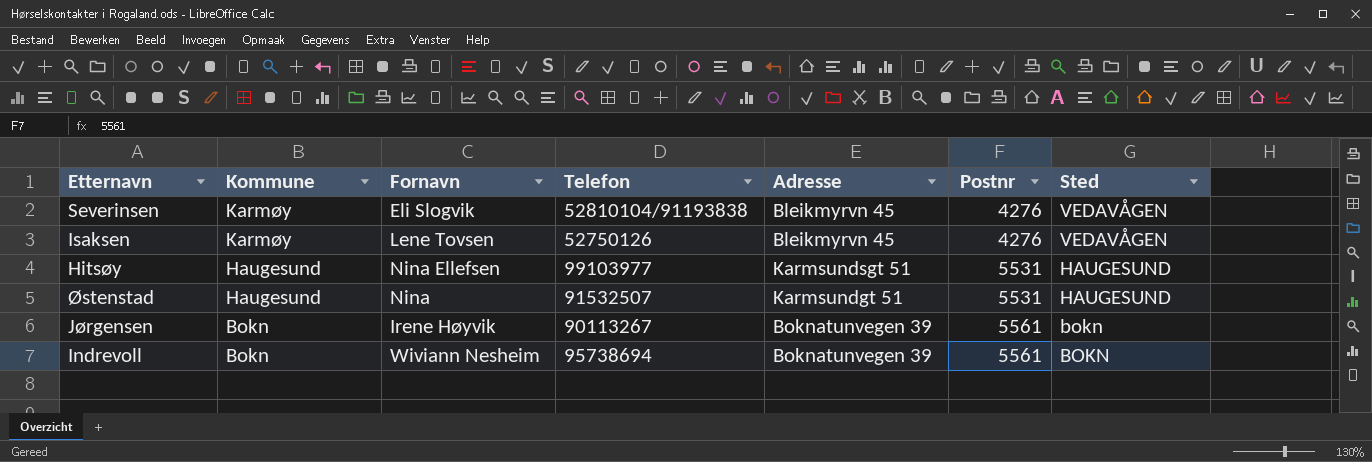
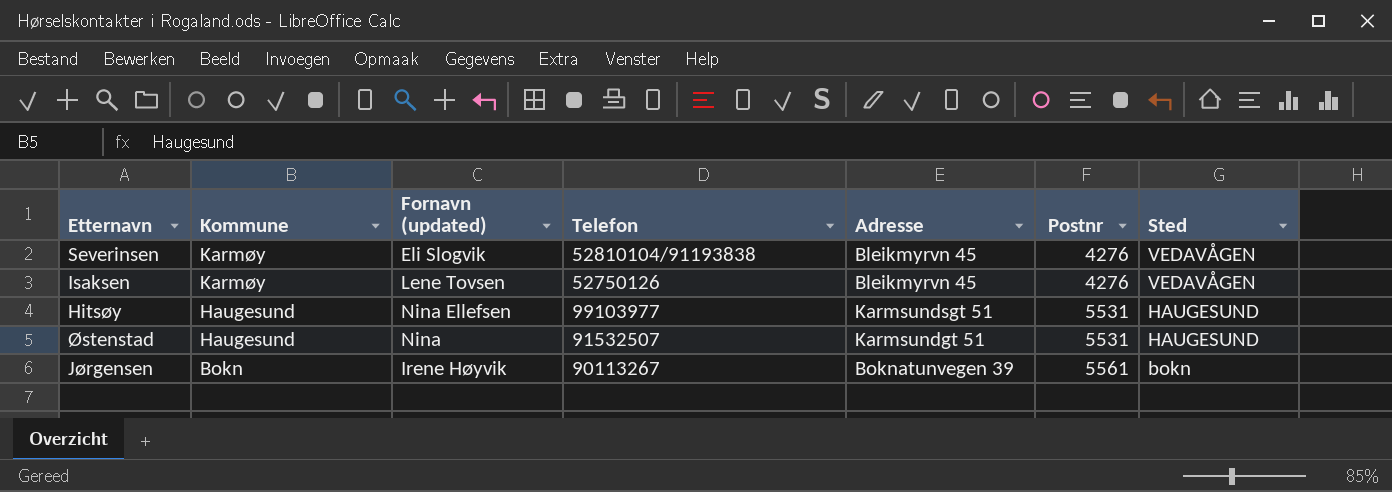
column name: Fornavn -> Fornavn (updated)
row Indrevoll: Bokn | Wiviann Nesheim | 95738694 | Boknatunvegen 39 | 5561 | BOKN -> none

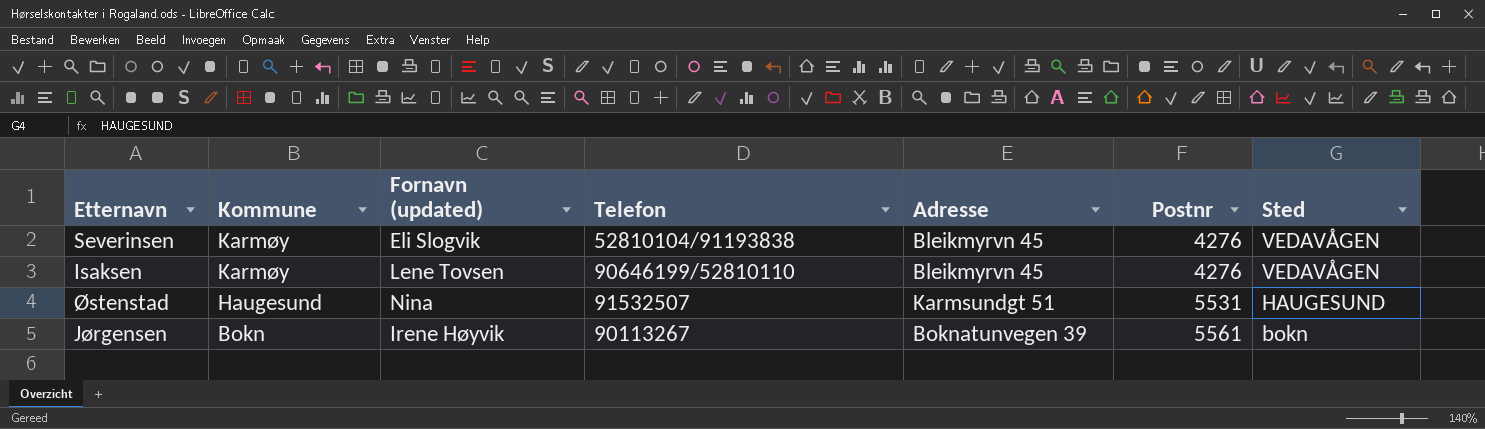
row Hitsøy: Haugesund | Nina Ellefsen | 99103977 | Karmsundsgt 51 | 5531 | HAUGESUND -> none
Isaksen | Telefon: 52750126 -> 90646199/52810110

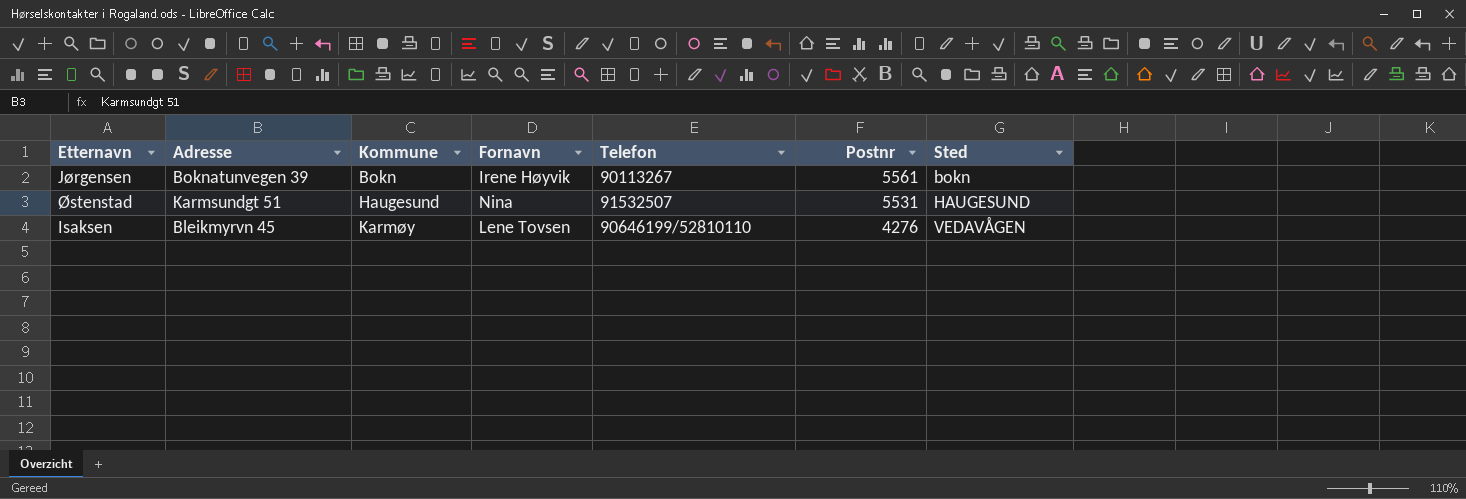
row order: Kommune descending -> Kommune ascending
column Adresse | position: 5 -> 2
column name: Fornavn (updated) -> Fornavn
row Severinsen: Karmøy | Eli Slogvik | 52810104/91193838 | Bleikmyrvn 45 | 4276 | VEDAVÅGEN -> none

